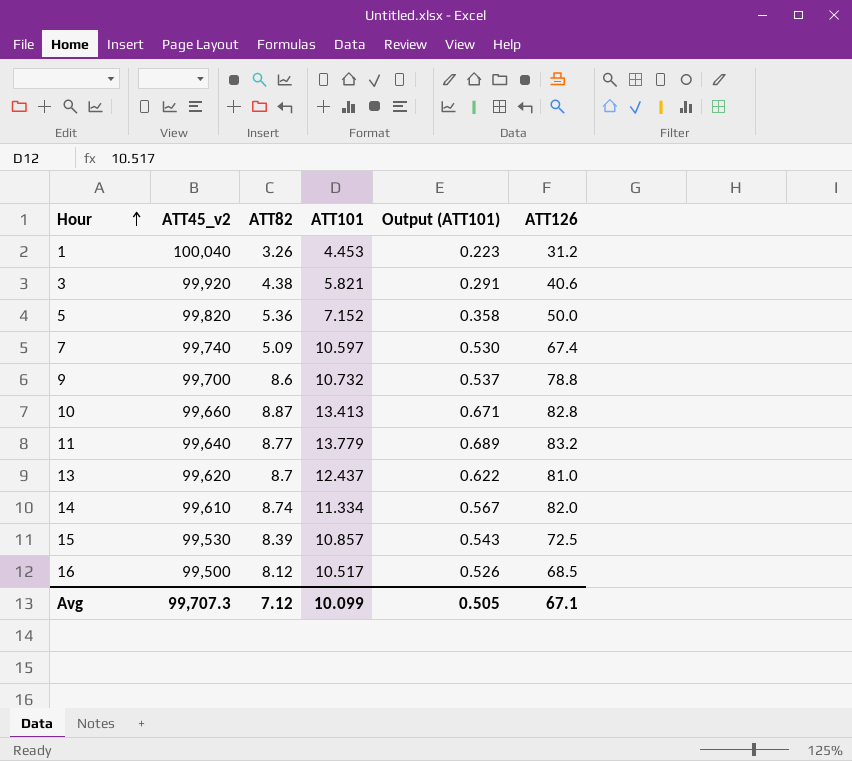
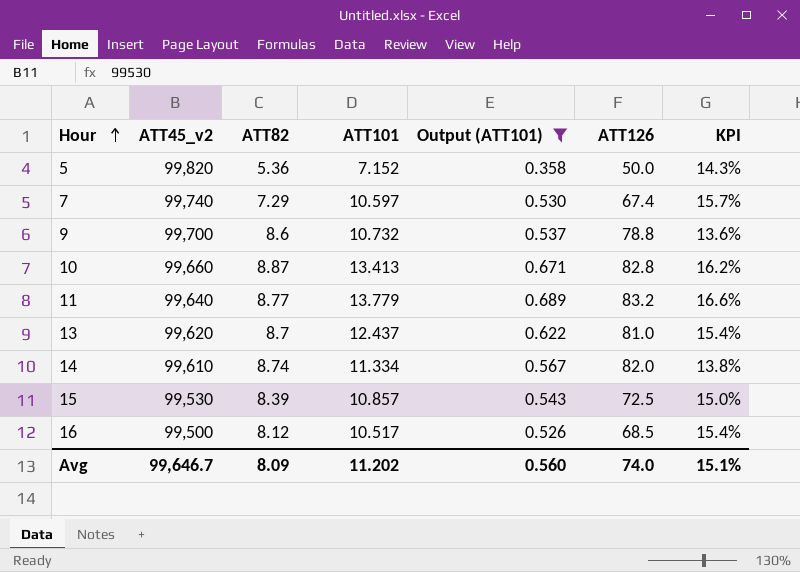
filter: none -> Output (ATT101) >= 0.358
column KPI | formula: none -> [ATT101] / [ATT126]
7 | ATT82: 5.09 -> 7.29
Avg | ATT45_v2: 99,707.3 -> 99,646.7
Avg | ATT82: 7.12 -> 8.09
Avg | ATT101: 10.099 -> 11.202
Avg | Output (ATT101): 0.505 -> 0.560
Avg | ATT126: 67.1 -> 74.0

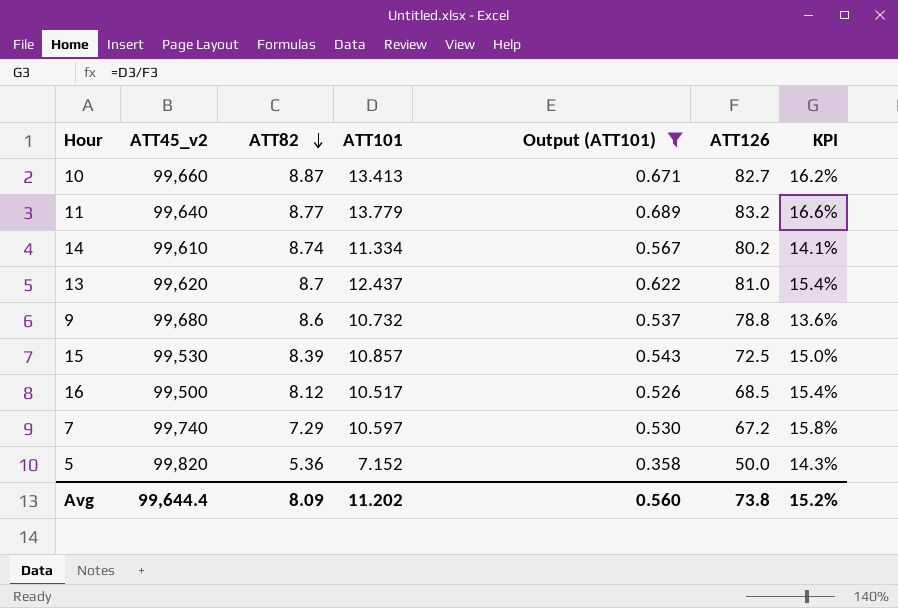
row order: Hour ascending -> ATT82 descending
10 | ATT126: 82.8 -> 82.7
14 | ATT126: 82.0 -> 80.2
14 | KPI: 13.8% -> 14.1%
9 | ATT45_v2: 99,700 -> 99,680
7 | ATT126: 67.4 -> 67.2
7 | KPI: 15.7% -> 15.8%
Avg | ATT45_v2: 99,646.7 -> 99,644.4
Avg | ATT126: 74.0 -> 73.8
Avg | KPI: 15.1% -> 15.2%

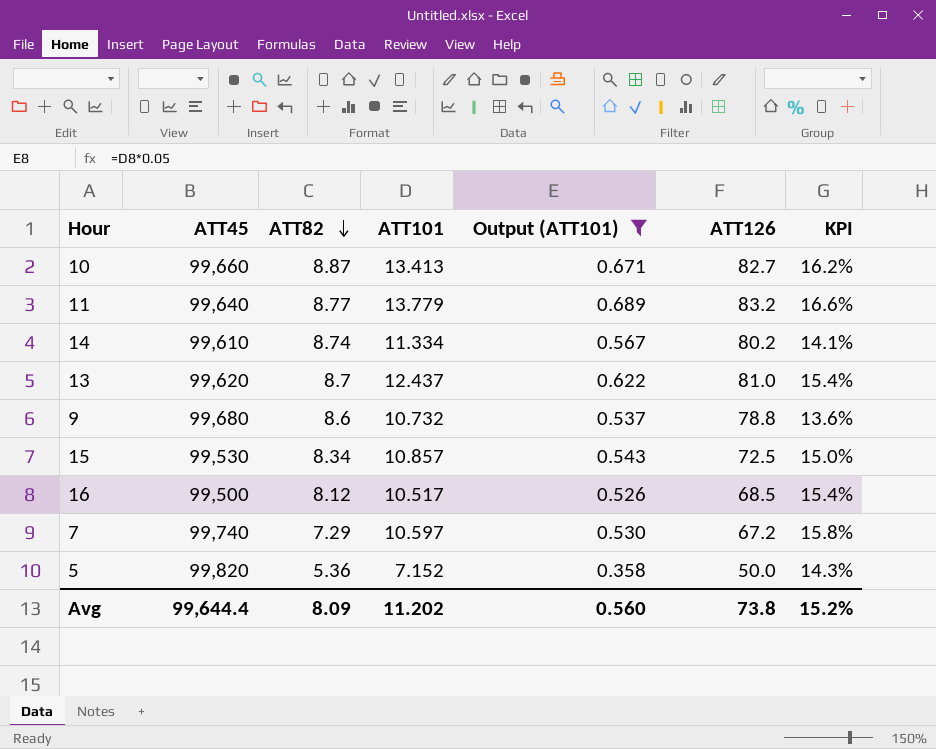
column name: ATT45_v2 -> ATT45
15 | ATT82: 8.39 -> 8.34

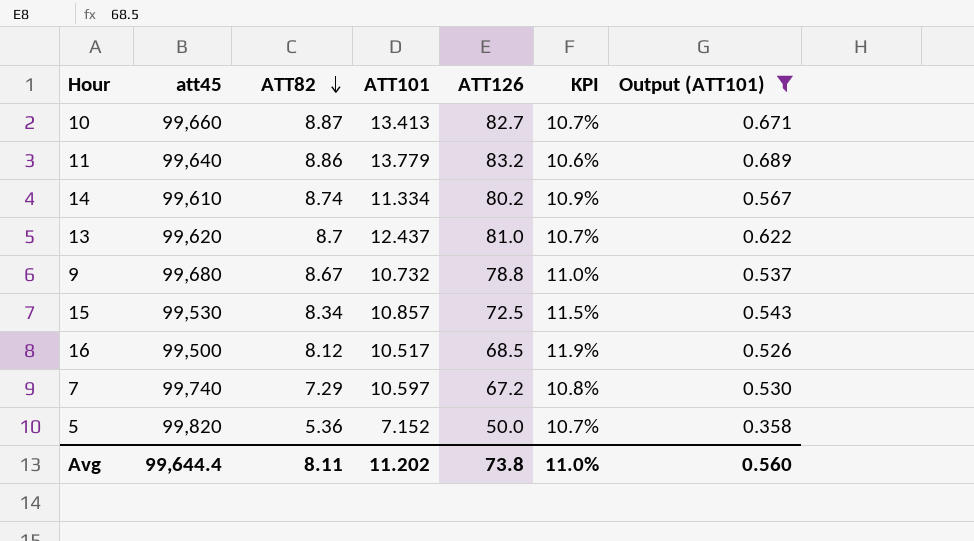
column name: ATT45 -> att45
column KPI | formula: [ATT101] / [ATT126] -> [ATT82] / [ATT126]
column Output (ATT101) | position: 5 -> 7
11 | ATT82: 8.77 -> 8.86
9 | ATT82: 8.6 -> 8.67
Avg | ATT82: 8.09 -> 8.11
Avg | KPI: 15.2% -> 11.0%

